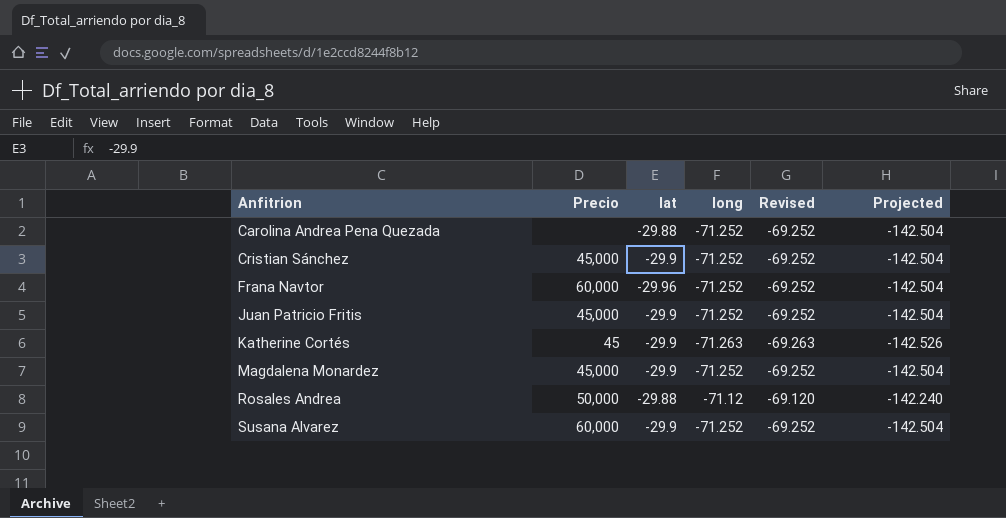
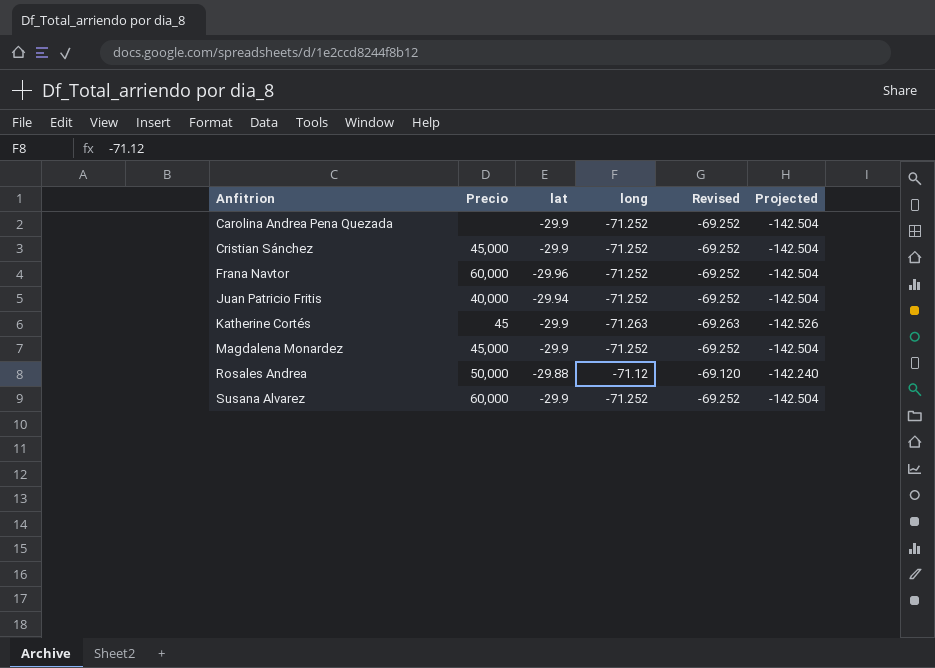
Carolina Andrea Pena Quezada | lat: -29.88 -> -29.9
Juan Patricio Fritis | Precio: 45,000 -> 40,000
Juan Patricio Fritis | lat: -29.9 -> -29.94

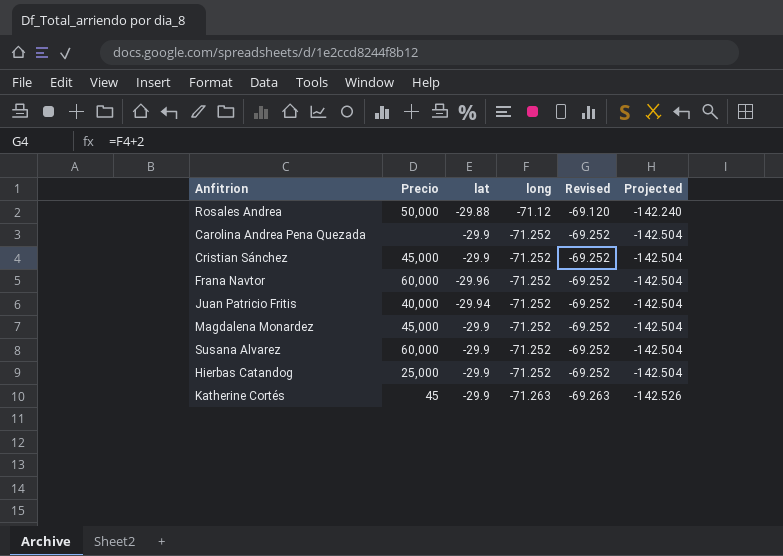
row order: Anfitrion ascending -> long descending
row Hierbas Catandog: none -> 25,000 | -29.9 | -71.252 | -69.252 | -142.504

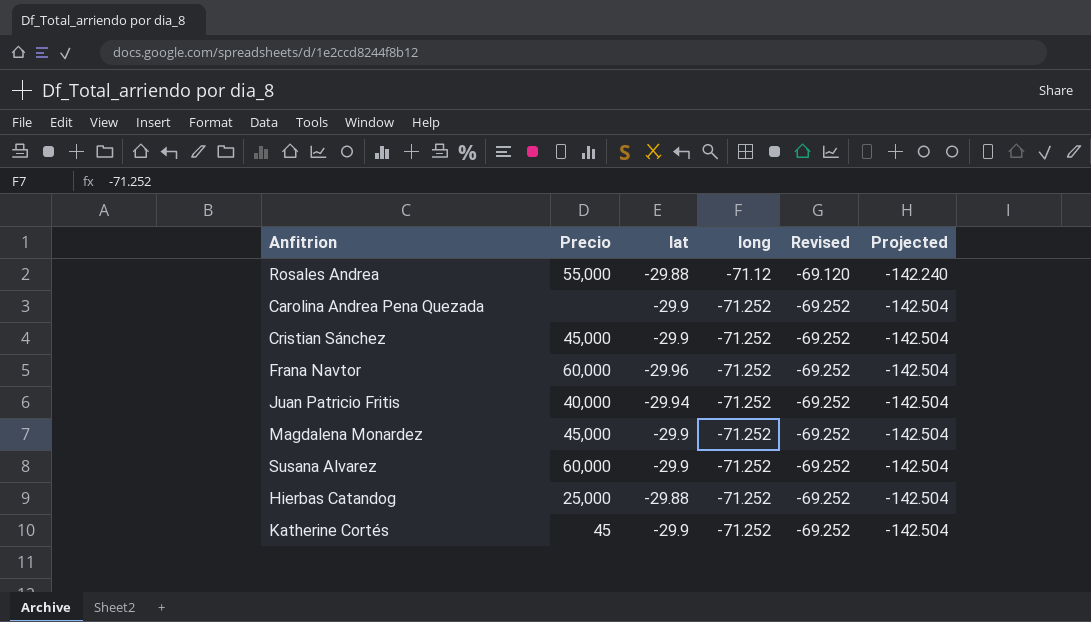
Rosales Andrea | Precio: 50,000 -> 55,000
Hierbas Catandog | lat: -29.9 -> -29.88
Katherine Cortés | long: -71.263 -> -71.252
Katherine Cortés | Revised: -69.263 -> -69.252
Katherine Cortés | Projected: -142.526 -> -142.504

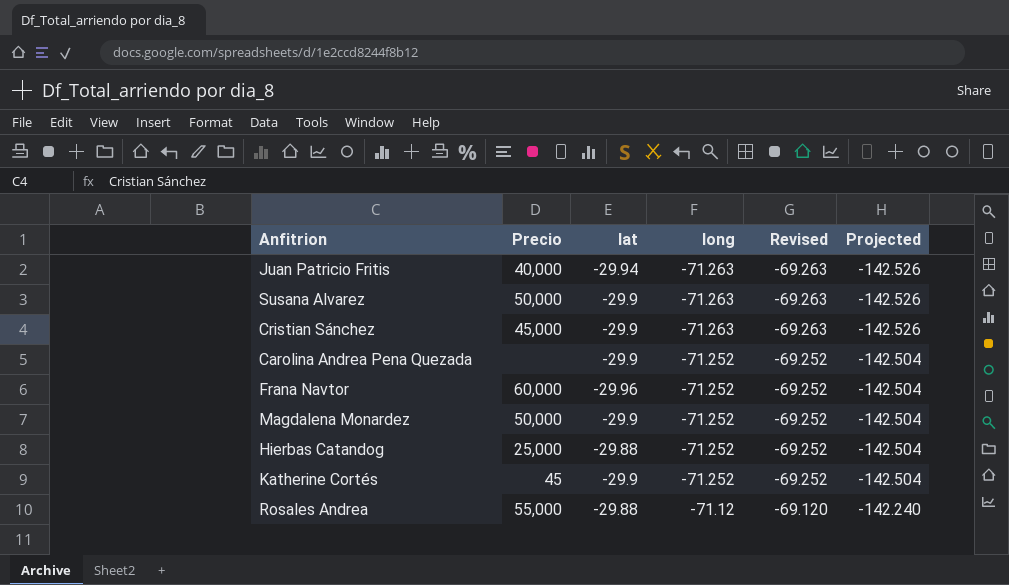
row order: long descending -> long ascending
Juan Patricio Fritis | long: -71.252 -> -71.263
Juan Patricio Fritis | Revised: -69.252 -> -69.263
Juan Patricio Fritis | Projected: -142.504 -> -142.526
Susana Alvarez | Precio: 60,000 -> 50,000
Susana Alvarez | long: -71.252 -> -71.263
Susana Alvarez | Revised: -69.252 -> -69.263
Susana Alvarez | Projected: -142.504 -> -142.526
Cristian Sánchez | long: -71.252 -> -71.263
Cristian Sánchez | Revised: -69.252 -> -69.263
Cristian Sánchez | Projected: -142.504 -> -142.526
Magdalena Monardez | Precio: 45,000 -> 50,000

